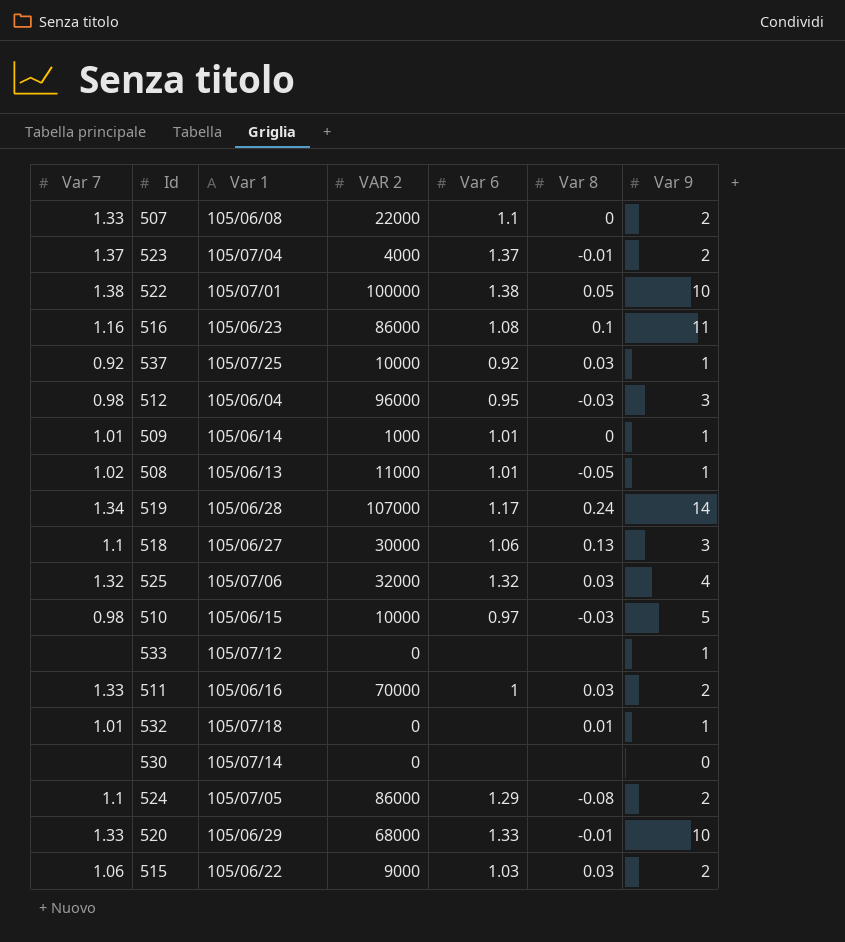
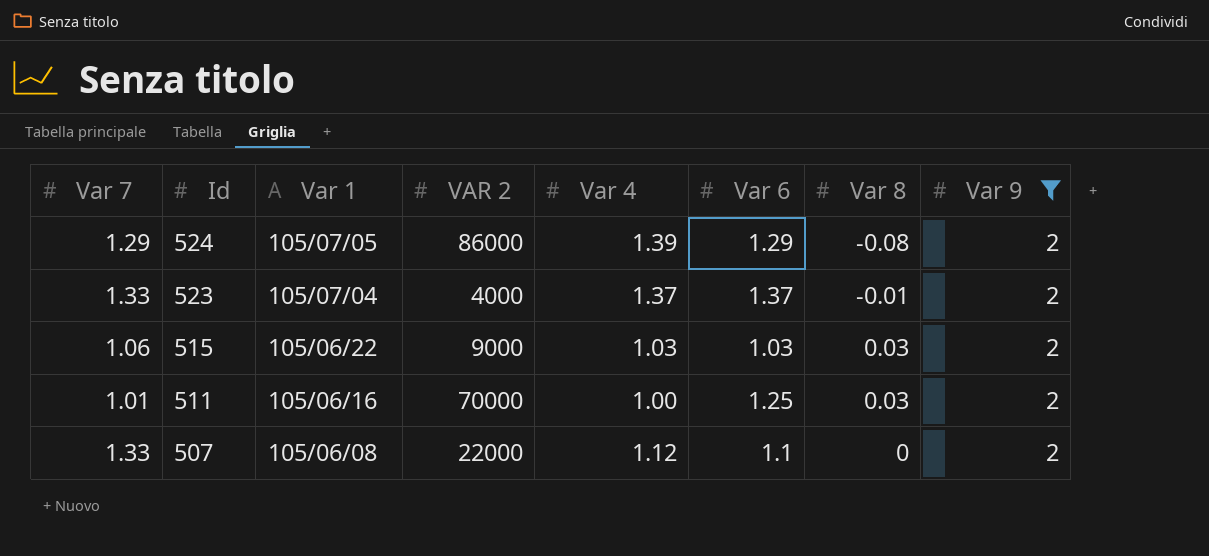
filter: none -> Var 9 = 2
row order: none -> Id descending
column Var 4 | position: none -> 5
524 | Var 7: 1.1 -> 1.29
523 | Var 7: 1.37 -> 1.33
511 | Var 7: 1.33 -> 1.01
511 | Var 6: 1 -> 1.25

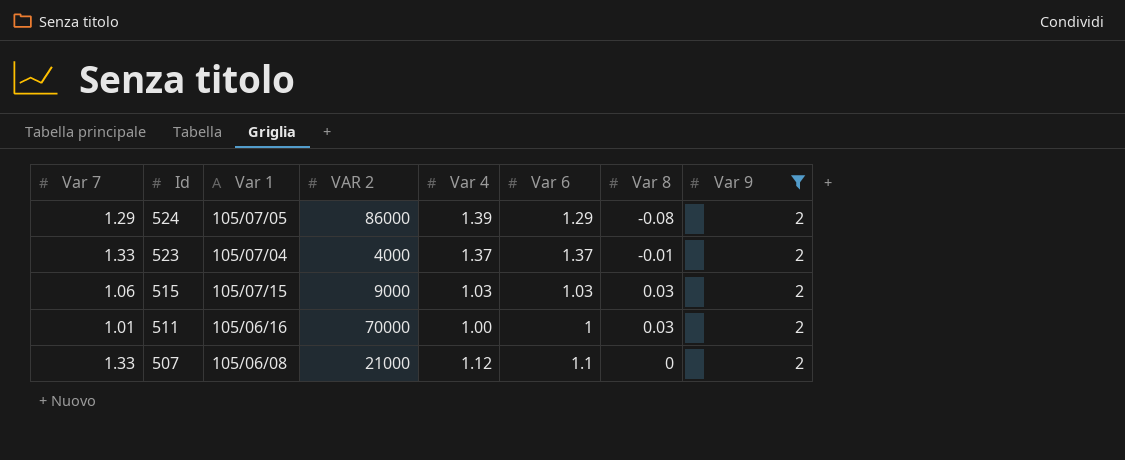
515 | Var 1: 105/06/22 -> 105/07/15
511 | Var 6: 1.25 -> 1
507 | VAR 2: 22000 -> 21000

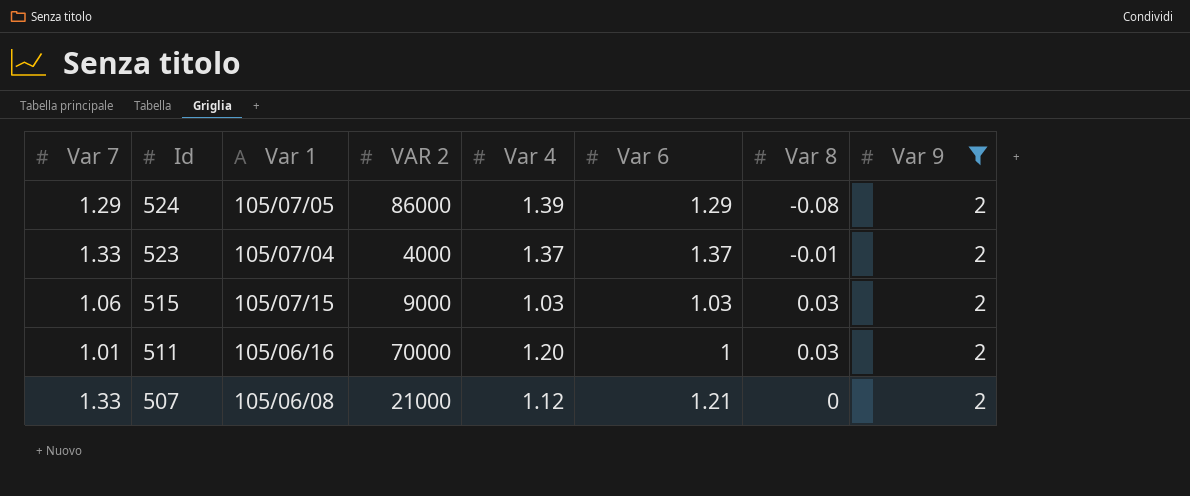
511 | Var 4: 1.00 -> 1.20
507 | Var 6: 1.1 -> 1.21

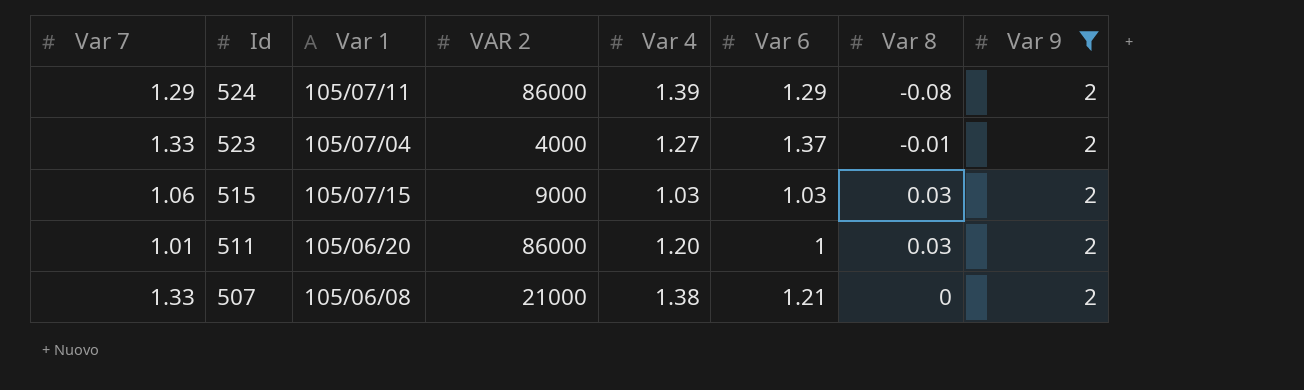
524 | Var 1: 105/07/05 -> 105/07/11
523 | Var 4: 1.37 -> 1.27
511 | Var 1: 105/06/16 -> 105/06/20
511 | VAR 2: 70000 -> 86000
507 | Var 4: 1.12 -> 1.38

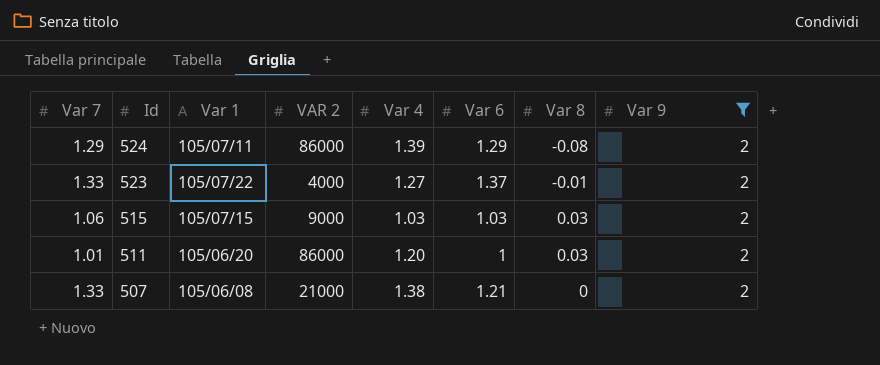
523 | Var 1: 105/07/04 -> 105/07/22

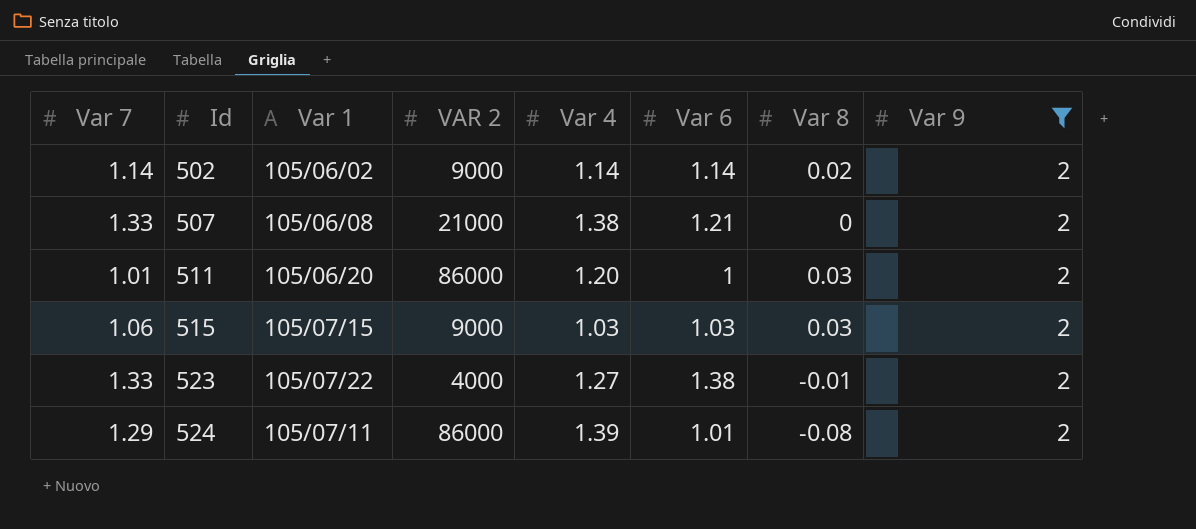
row order: Id descending -> Id ascending
row 502: none -> 1.14 | 105/06/02 | 9000 | 1.14 | 1.14 | 0.02 | 2
523 | Var 6: 1.37 -> 1.38
524 | Var 6: 1.29 -> 1.01

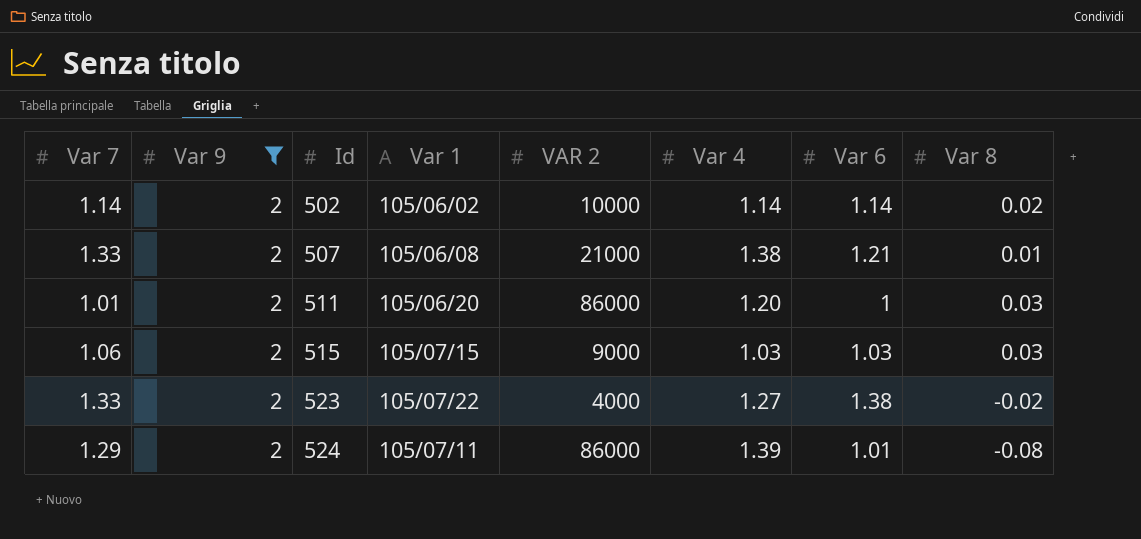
column Var 9 | position: 8 -> 2
502 | VAR 2: 9000 -> 10000
507 | Var 8: 0 -> 0.01
523 | Var 8: -0.01 -> -0.02

